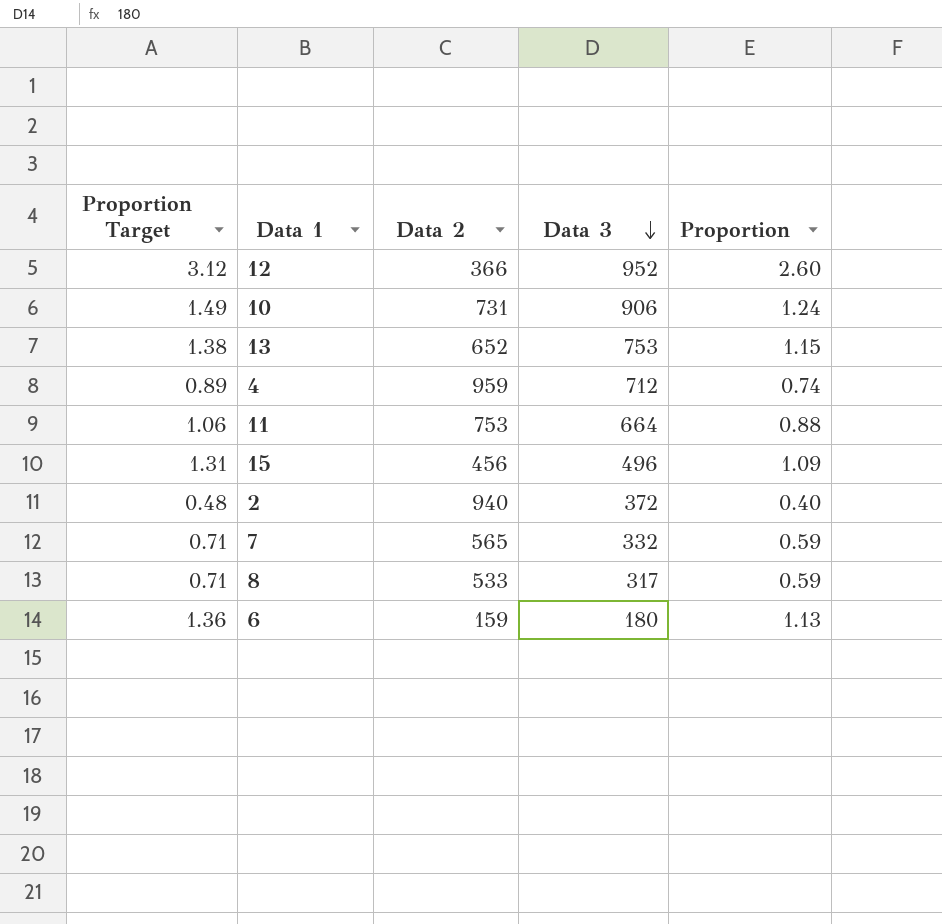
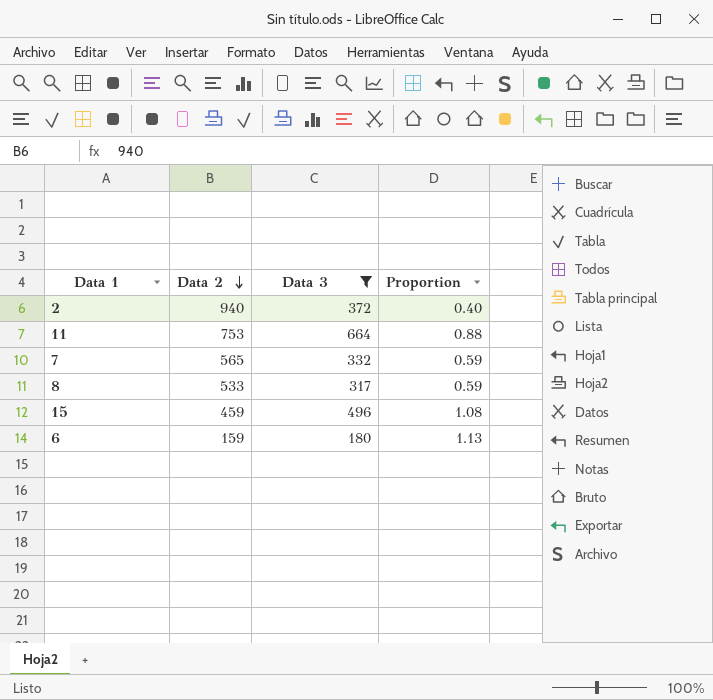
filter: none -> Data 3 <= 664
row order: Data 3 descending -> Data 2 descending
column Proportion Target | formula: [Proportion] * 1.2 -> none
15 | Data 2: 456 -> 459
15 | Proportion: 1.09 -> 1.08

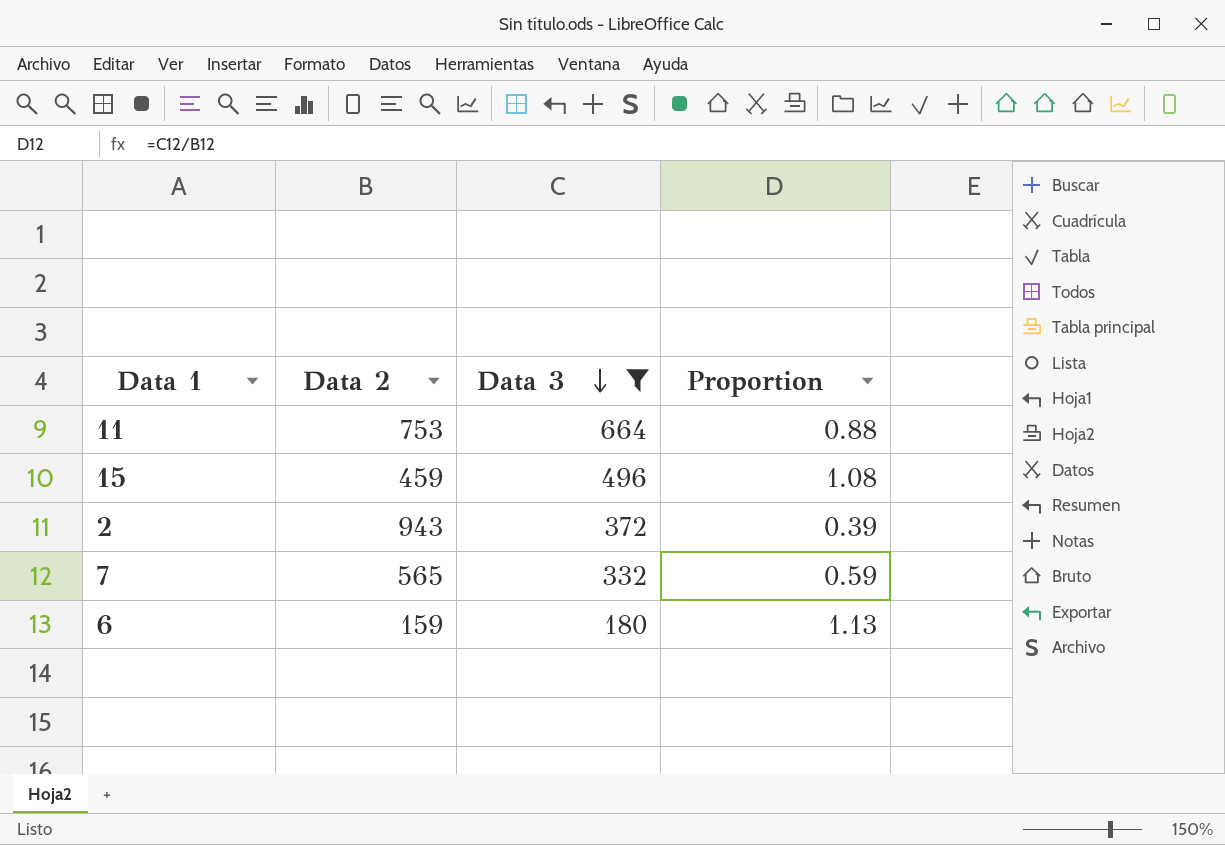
row order: Data 2 descending -> Data 3 descending
row 8: 533 | 317 | 0.59 -> none
2 | Data 2: 940 -> 943
2 | Proportion: 0.40 -> 0.39

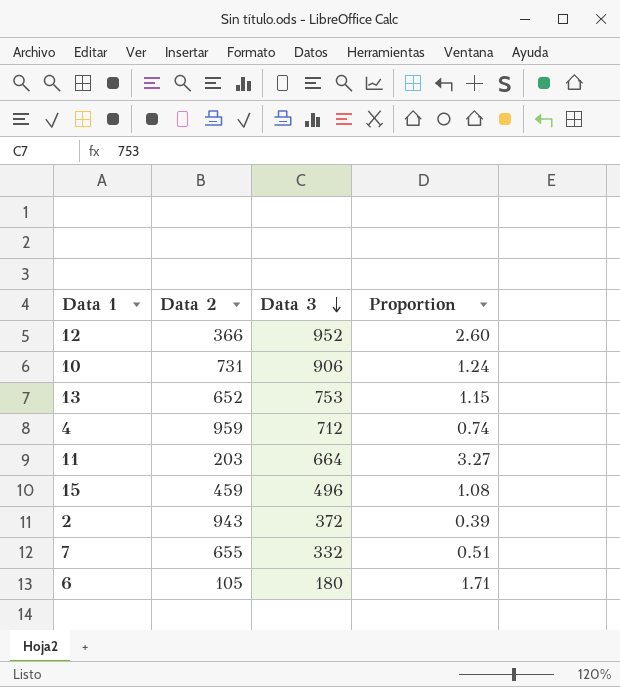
filter: Data 3 <= 664 -> none
11 | Data 2: 753 -> 203
11 | Proportion: 0.88 -> 3.27
7 | Data 2: 565 -> 655
7 | Proportion: 0.59 -> 0.51
6 | Data 2: 159 -> 105
6 | Proportion: 1.13 -> 1.71

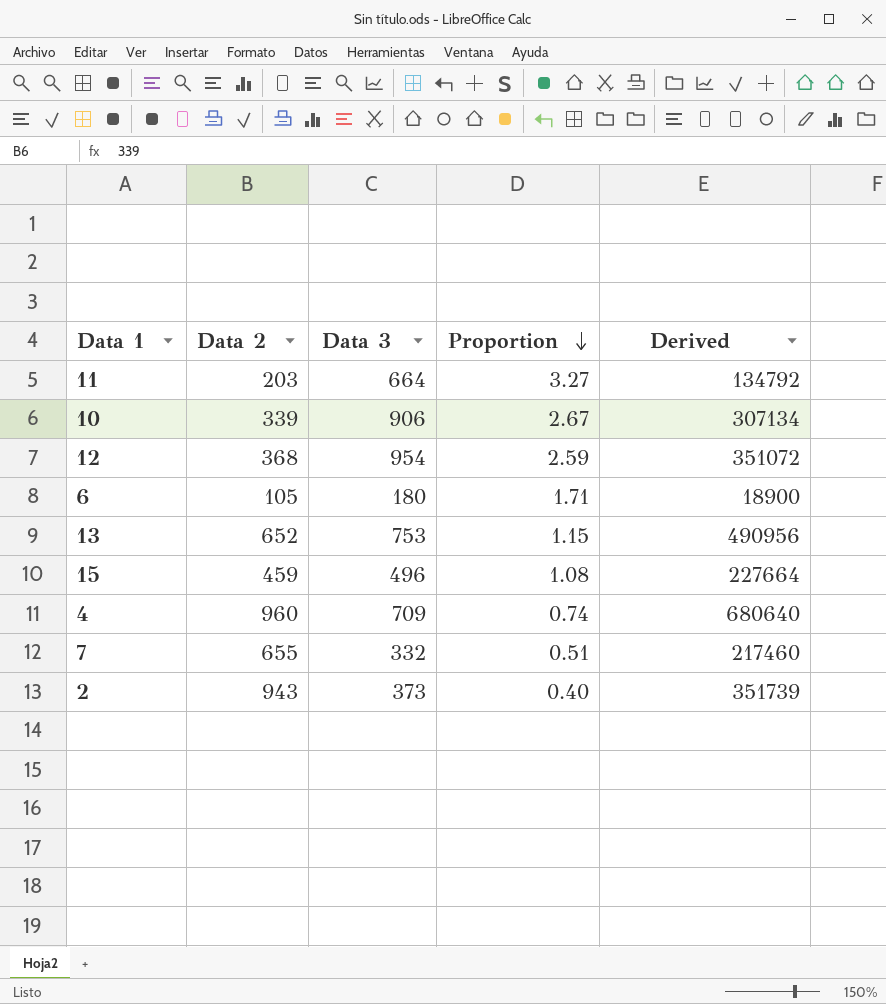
row order: Data 3 descending -> Proportion descending
column Derived | formula: none -> [Data 2] * [Data 3]
10 | Data 2: 731 -> 339
10 | Proportion: 1.24 -> 2.67
12 | Data 2: 366 -> 368
12 | Data 3: 952 -> 954
12 | Proportion: 2.60 -> 2.59
4 | Data 2: 959 -> 960
4 | Data 3: 712 -> 709
2 | Data 3: 372 -> 373
2 | Proportion: 0.39 -> 0.40

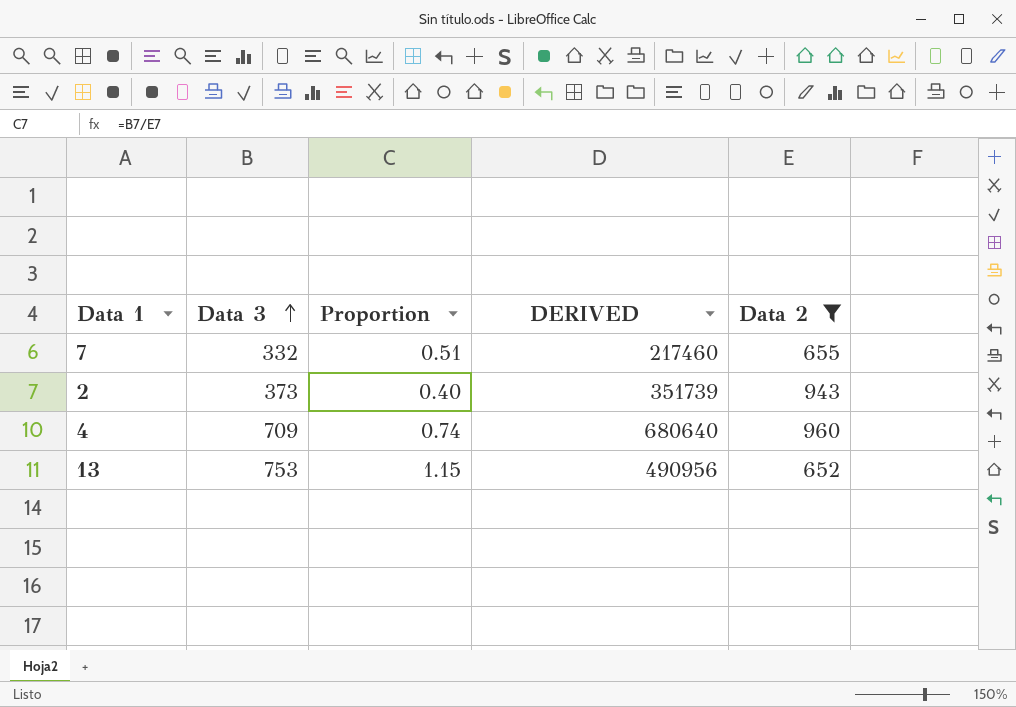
filter: none -> Data 2 >= 652
row order: Proportion descending -> Data 3 ascending
column name: Derived -> DERIVED
column Data 2 | position: 2 -> 5

